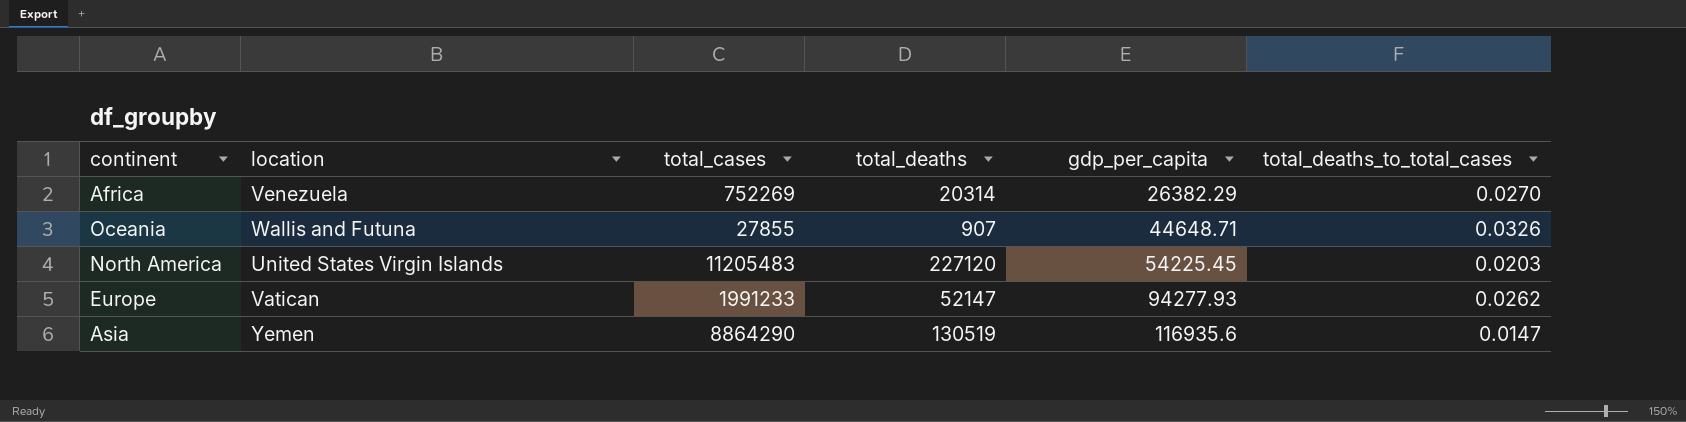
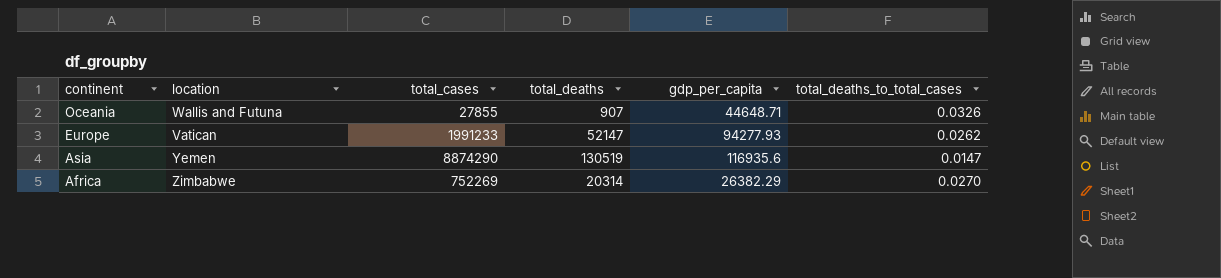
row order: gdp_per_capita ascending -> continent descending
row North America: United States Virgin Islands | 11205483 | 227120 | 54225.45 | 0.0203 -> none
Asia | total_cases: 8864290 -> 8874290
Africa | location: Venezuela -> Zimbabwe

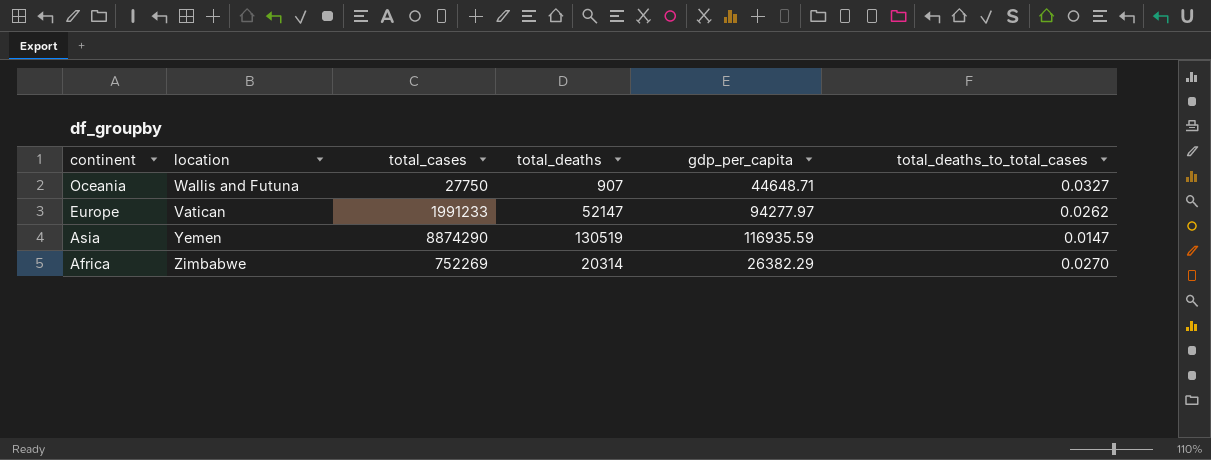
Oceania | total_cases: 27855 -> 27750
Oceania | total_deaths_to_total_cases: 0.0326 -> 0.0327
Europe | gdp_per_capita: 94277.93 -> 94277.97
Asia | gdp_per_capita: 116935.6 -> 116935.59

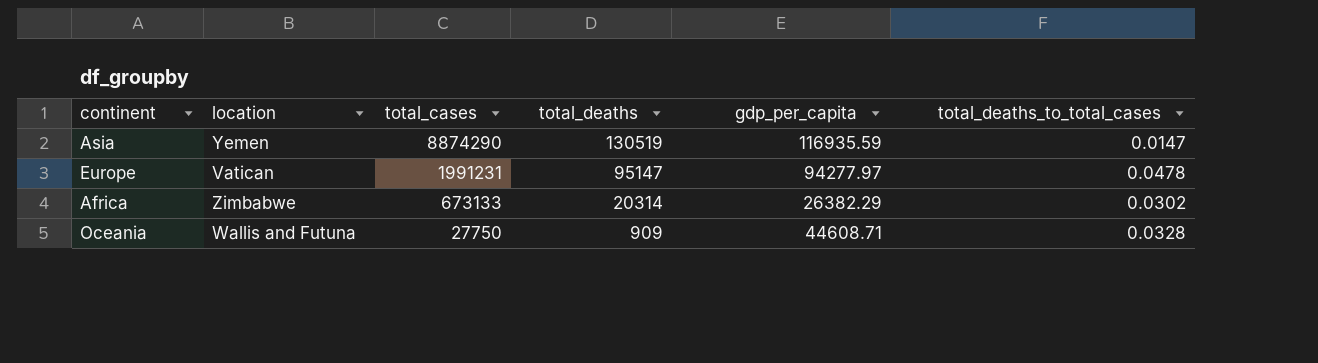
row order: continent descending -> total_cases descending
Europe | total_cases: 1991233 -> 1991231
Europe | total_deaths: 52147 -> 95147
Europe | total_deaths_to_total_cases: 0.0262 -> 0.0478
Africa | total_cases: 752269 -> 673133
Africa | total_deaths_to_total_cases: 0.0270 -> 0.0302
Oceania | total_deaths: 907 -> 909
Oceania | gdp_per_capita: 44648.71 -> 44608.71
Oceania | total_deaths_to_total_cases: 0.0327 -> 0.0328

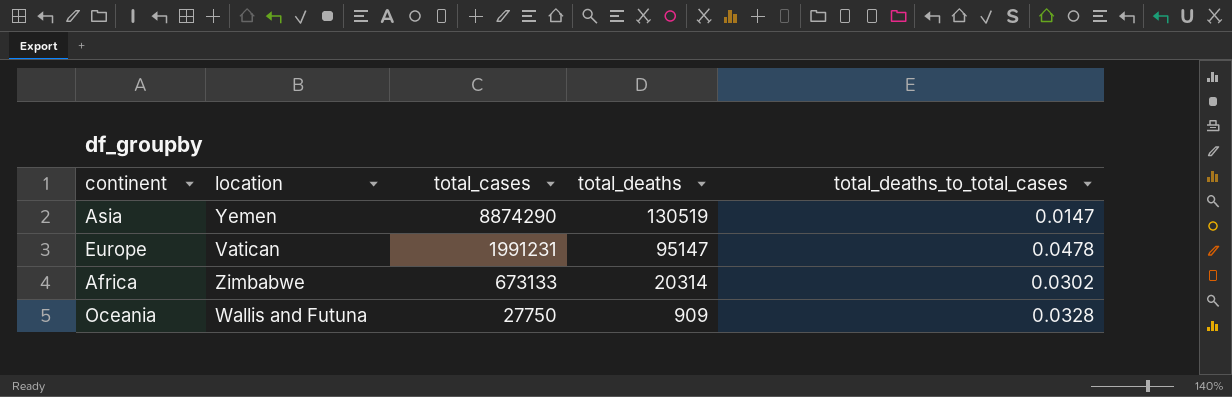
column gdp_per_capita | position: 5 -> none

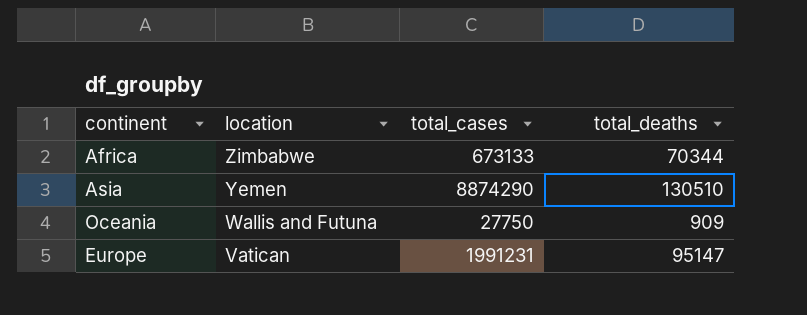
row order: total_cases descending -> location descending
column total_deaths_to_total_cases | formula: [total_deaths] / [total_cases] -> none
Africa | total_deaths: 20314 -> 70344
Asia | total_deaths: 130519 -> 130510

